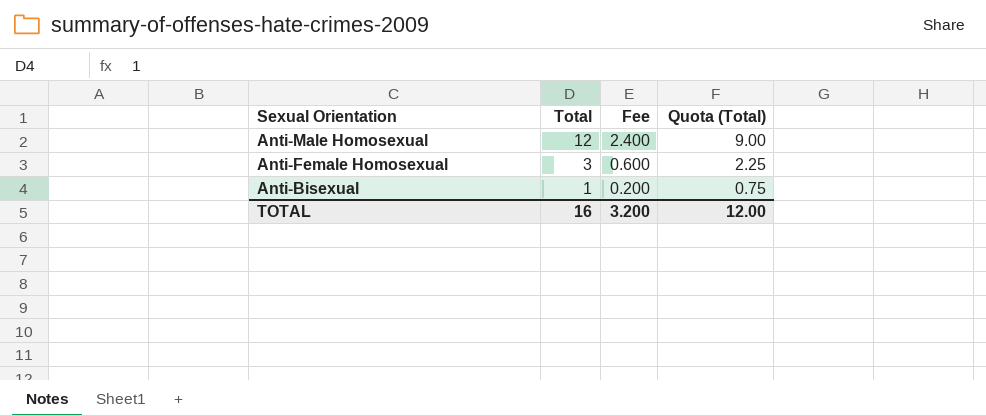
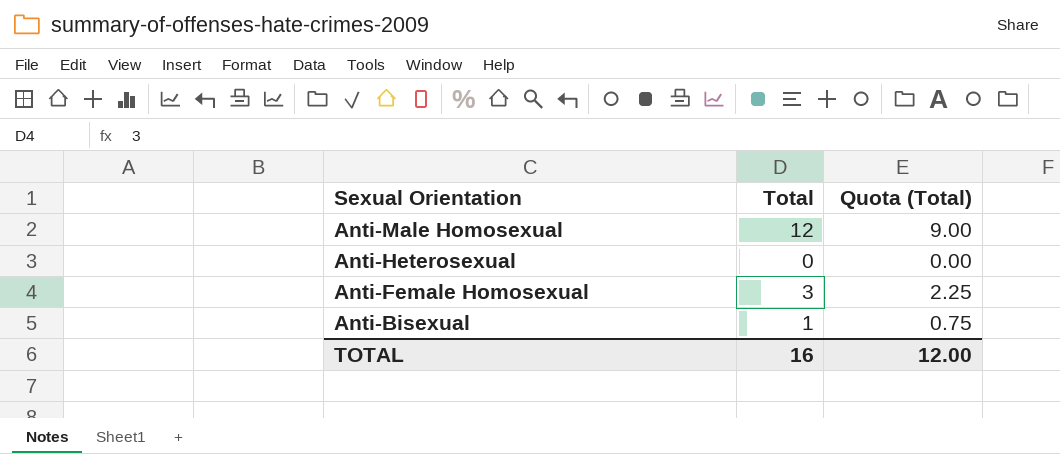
column Fee | formula: [Total] * 0.2 -> none
row Anti-Heterosexual: none -> 0 | 0.00

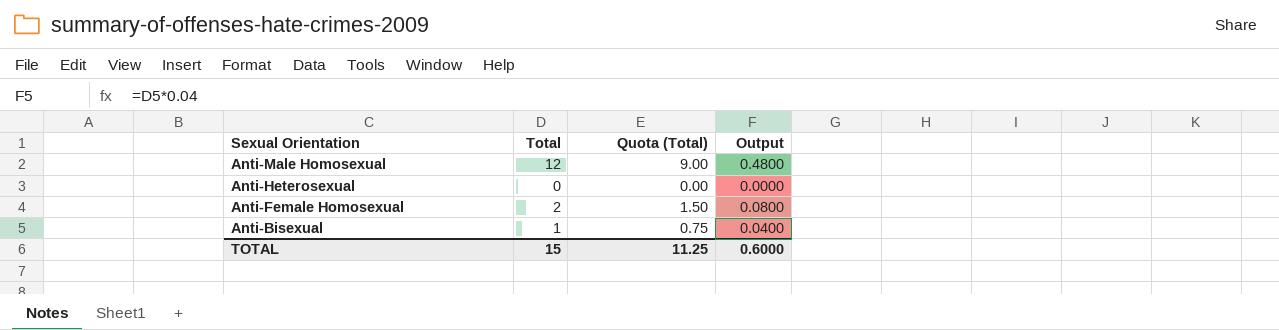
column Output | formula: none -> [Total] * 0.04
Anti-Female Homosexual | Total: 3 -> 2
Anti-Female Homosexual | Quota (Total): 2.25 -> 1.50
TOTAL | Total: 16 -> 15
TOTAL | Quota (Total): 12.00 -> 11.25

